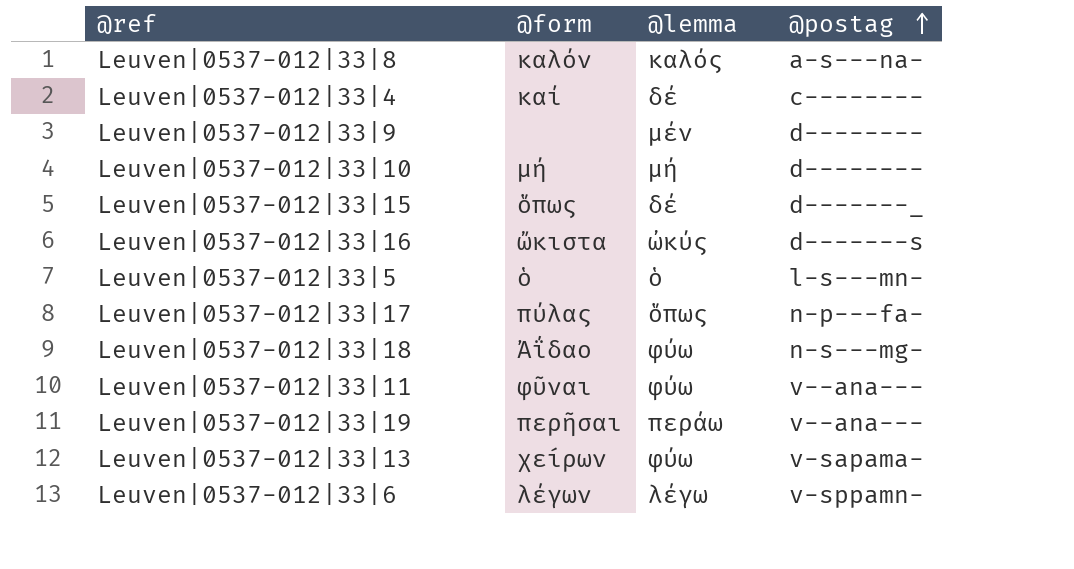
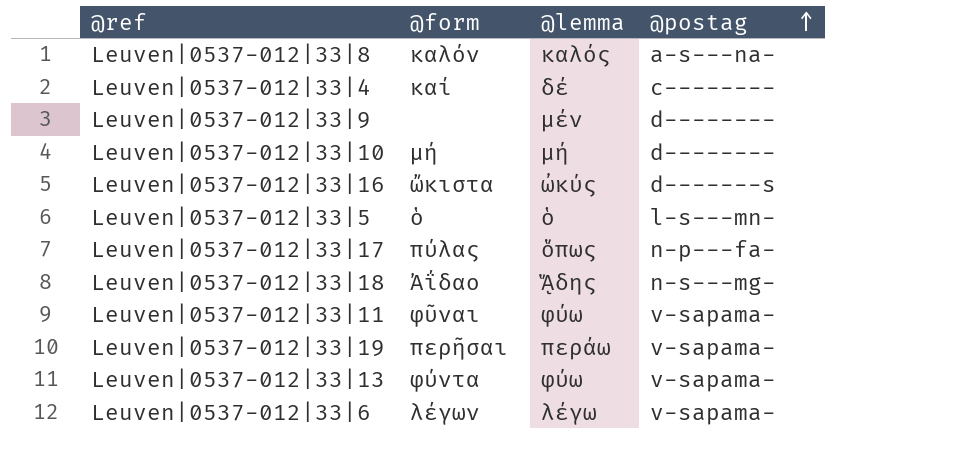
row Leuven|0537-012|33|15: ὅπως | δέ | d-------_ -> none
Leuven|0537-012|33|18 | @lemma: φύω -> ᾍδης
Leuven|0537-012|33|11 | @postag: v--ana--- -> v-sapama-
Leuven|0537-012|33|19 | @postag: v--ana--- -> v-sapama-
Leuven|0537-012|33|13 | @form: χείρων -> φύντα
Leuven|0537-012|33|6 | @postag: v-sppamn- -> v-sapama-

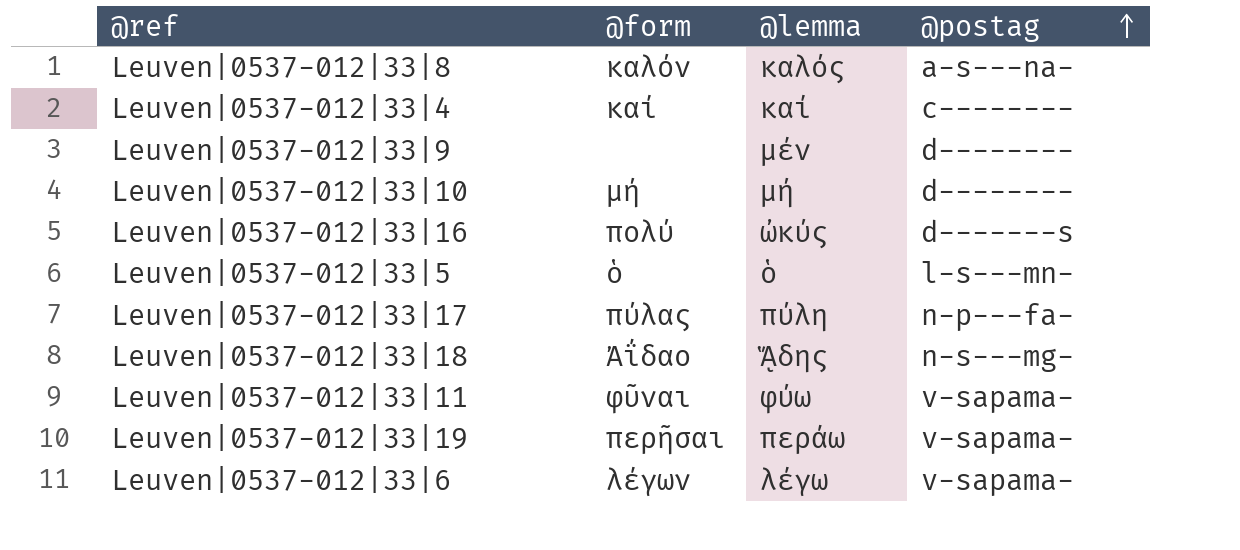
row Leuven|0537-012|33|13: φύντα | φύω | v-sapama- -> none
Leuven|0537-012|33|4 | @lemma: δέ -> καί
Leuven|0537-012|33|16 | @form: ὤκιστα -> πολύ
Leuven|0537-012|33|17 | @lemma: ὅπως -> πύλη

